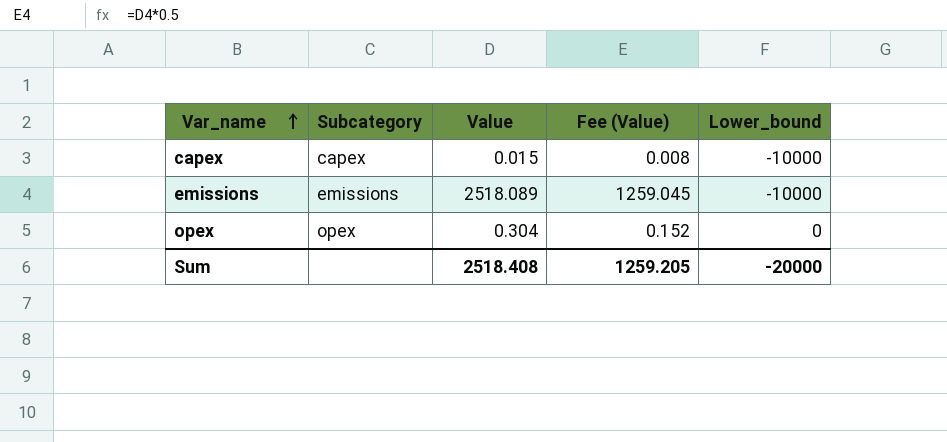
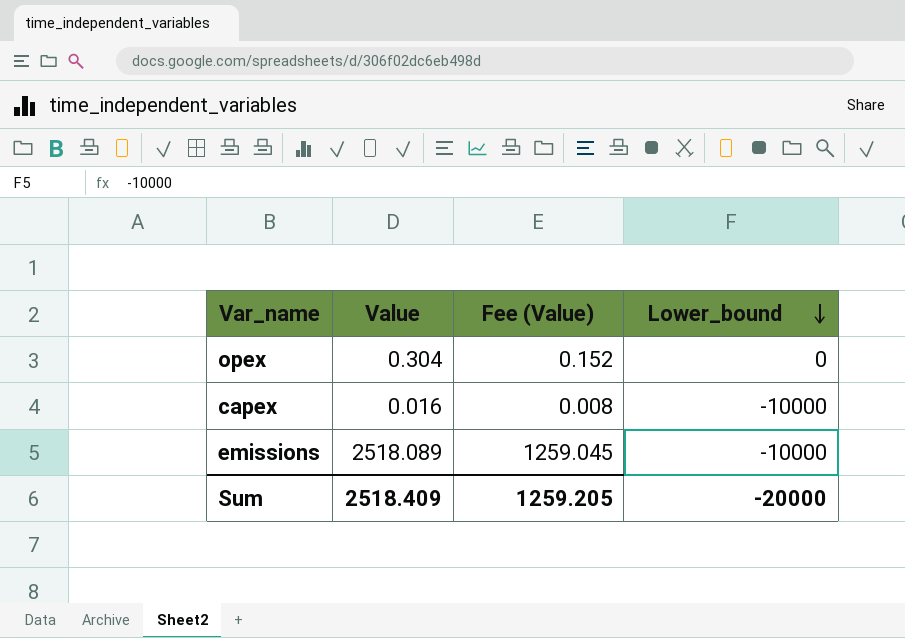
row order: Var_name ascending -> Lower_bound descending
column Subcategory | position: 2 -> none
capex | Value: 0.015 -> 0.016
Sum | Value: 2518.408 -> 2518.409

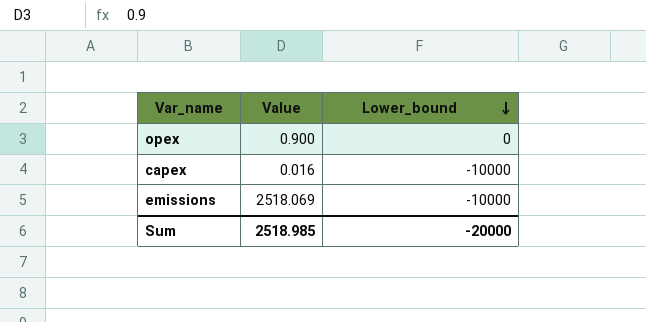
column Fee (Value) | formula: [Value] * 0.5 -> none
opex | Value: 0.304 -> 0.900
emissions | Value: 2518.089 -> 2518.069
Sum | Value: 2518.409 -> 2518.985

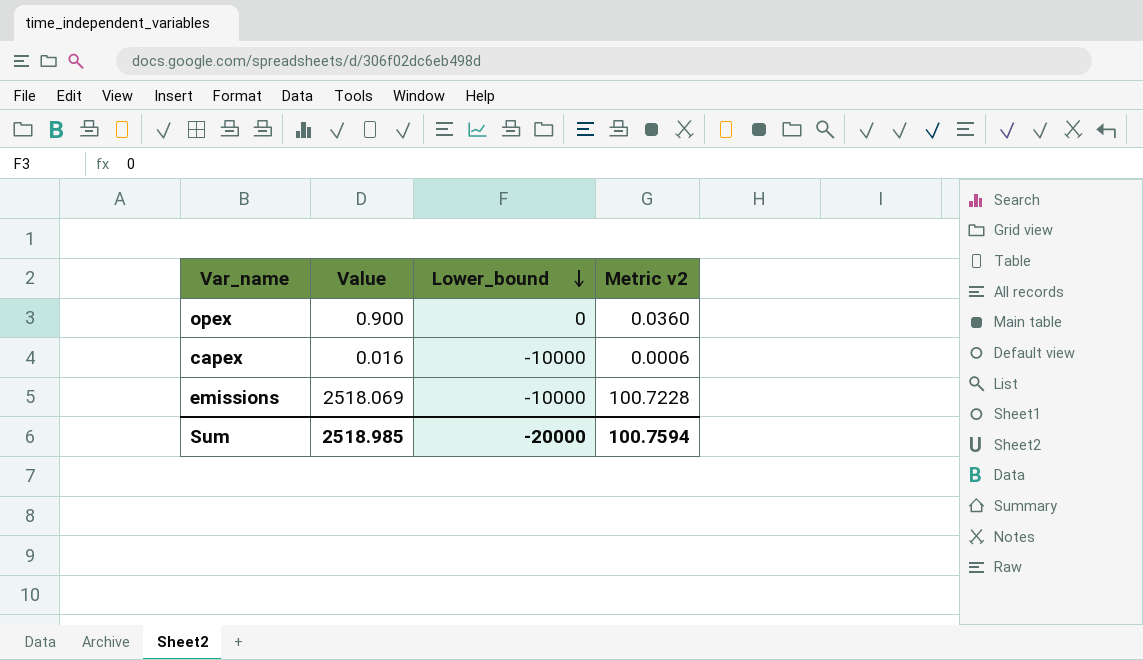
column Metric v2 | formula: none -> [Value] * 0.04

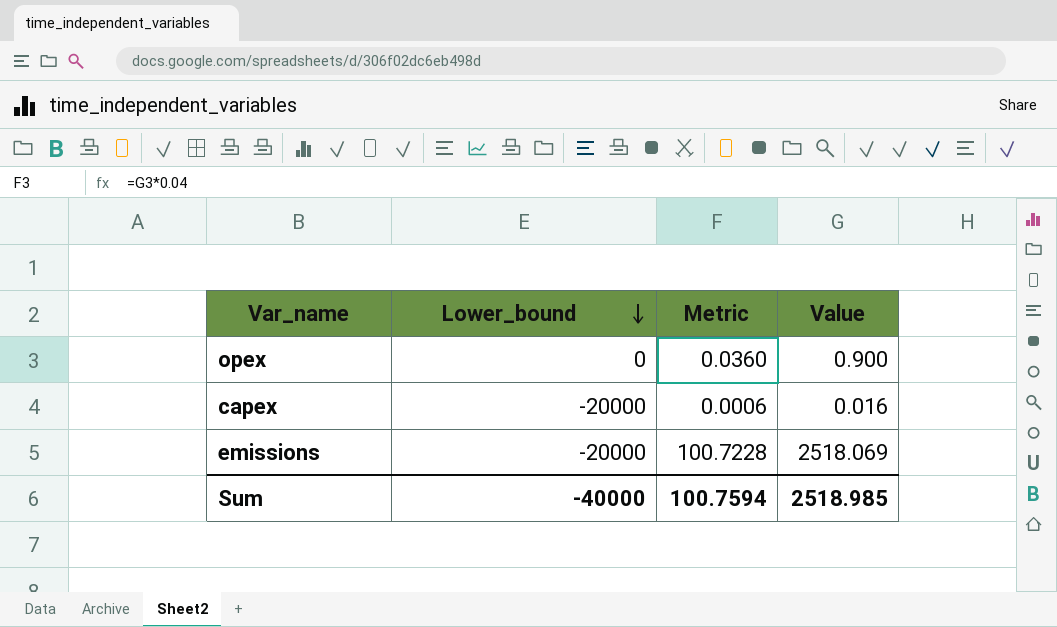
column name: Metric v2 -> Metric
column Value | position: 2 -> 4
capex | Lower_bound: -10000 -> -20000
emissions | Lower_bound: -10000 -> -20000
Sum | Lower_bound: -20000 -> -40000

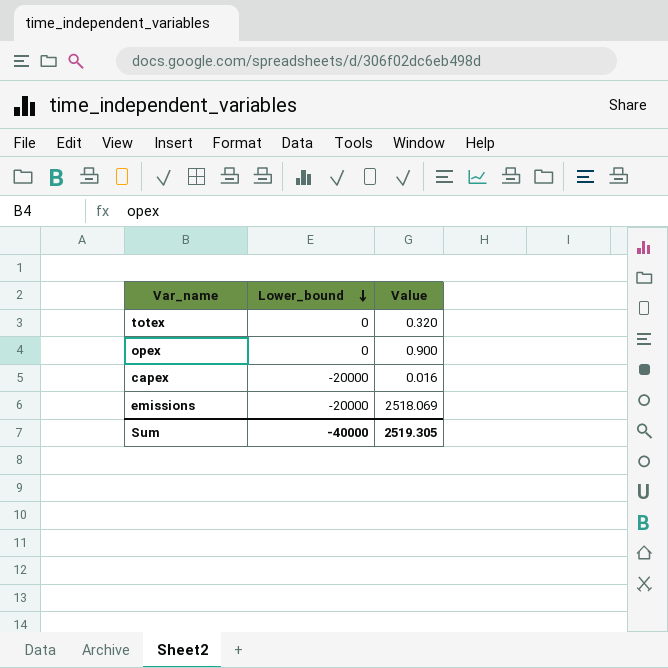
column Metric | formula: [Value] * 0.04 -> none
row totex: none -> 0 | 0.320
Sum | Value: 2518.985 -> 2519.305

